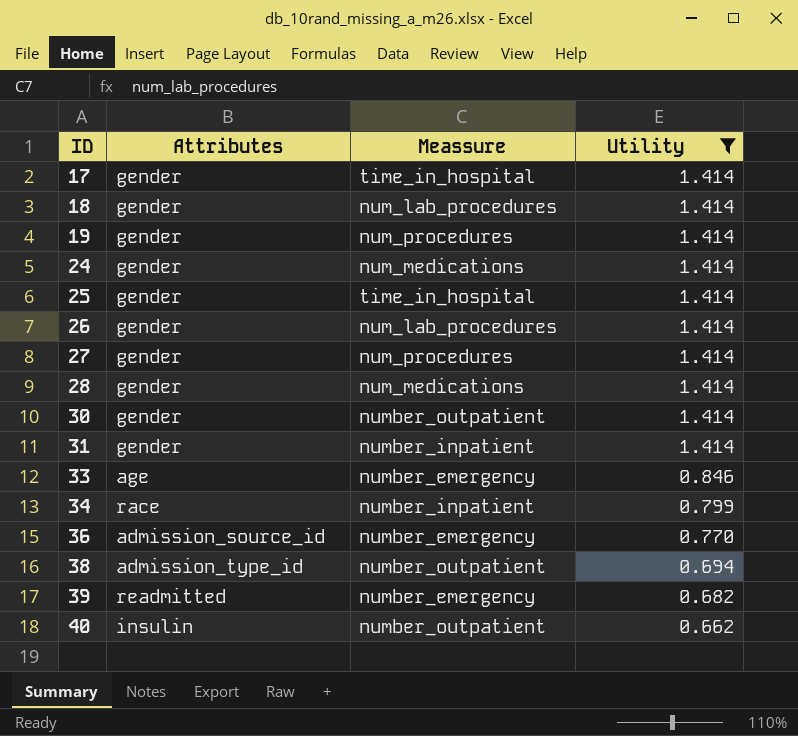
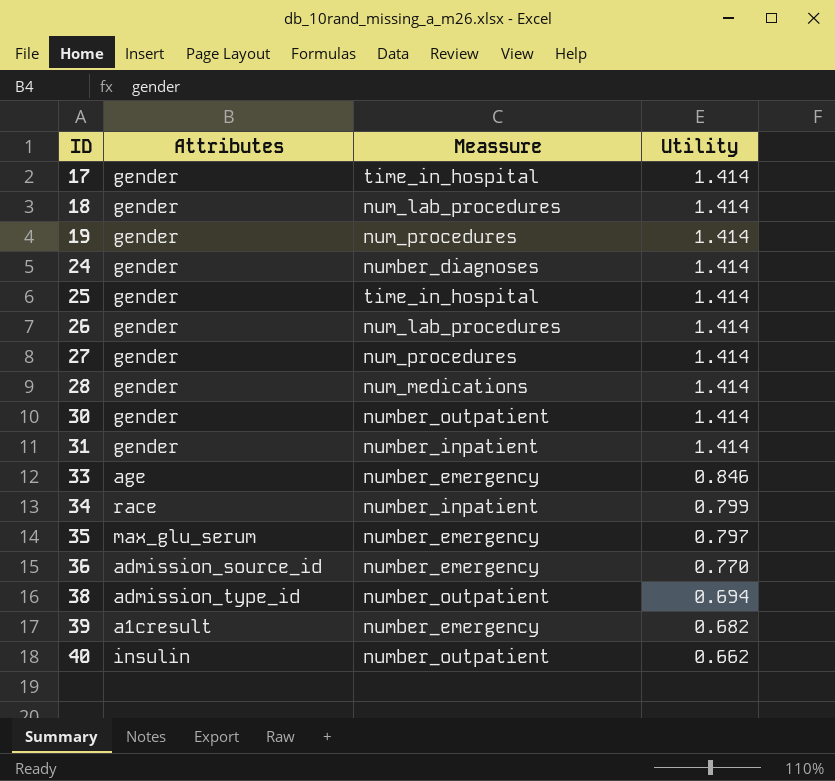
filter: Utility != 0.797 -> none
24 | Meassure: num_medications -> number_diagnoses
39 | Attributes: readmitted -> a1cresult

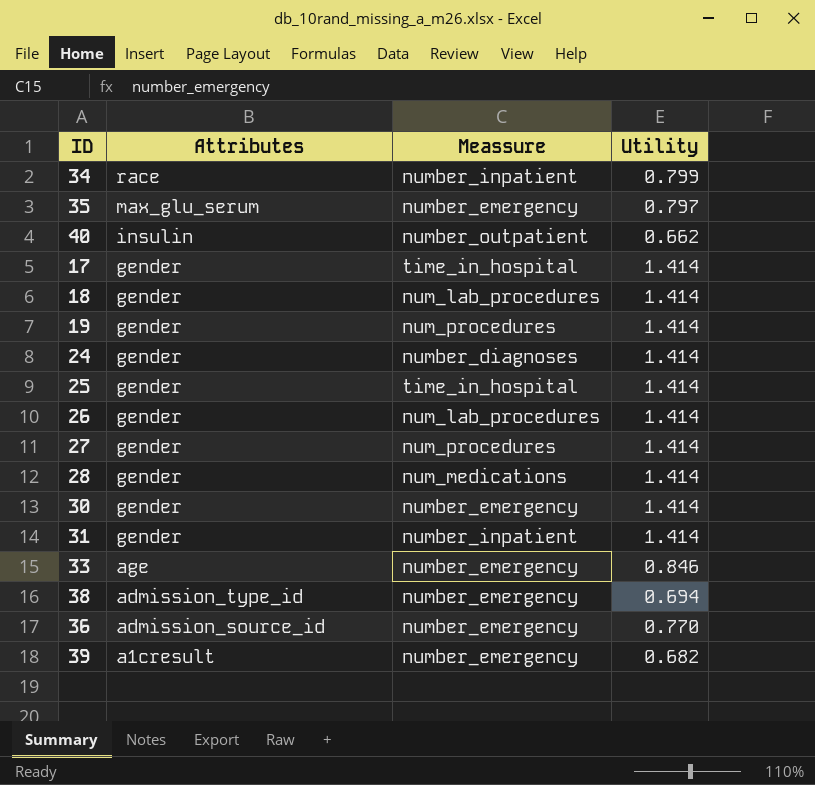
row order: ID ascending -> Attributes descending
30 | Meassure: number_outpatient -> number_emergency
38 | Meassure: number_outpatient -> number_emergency

